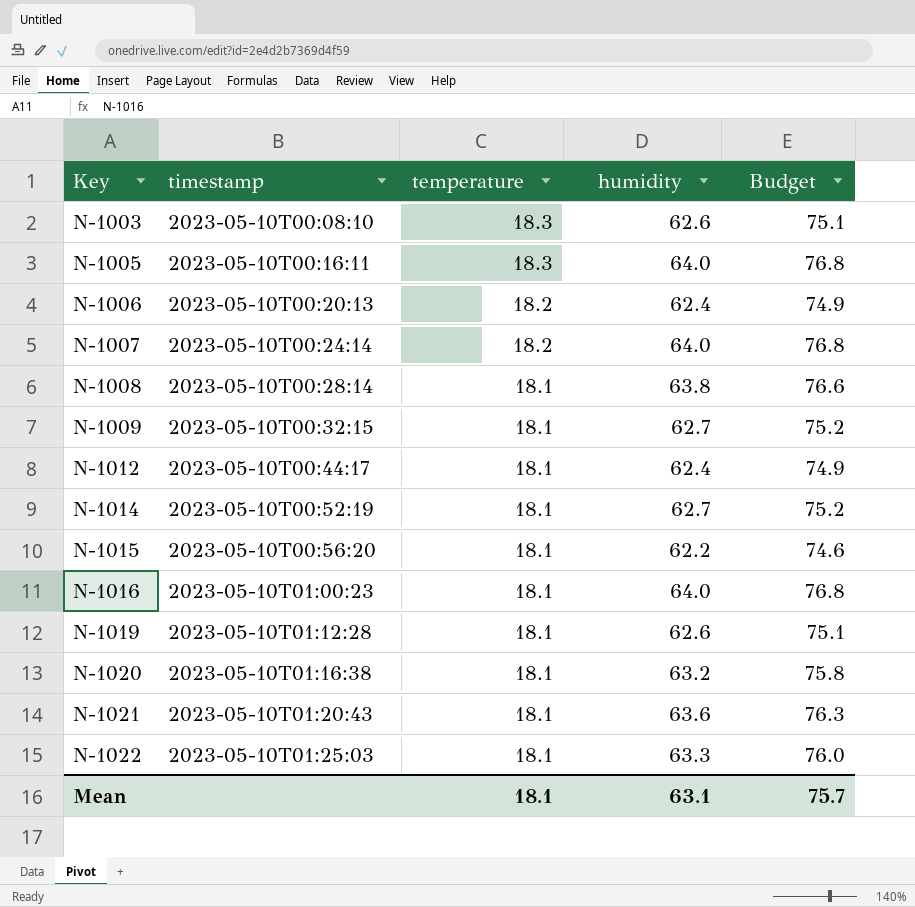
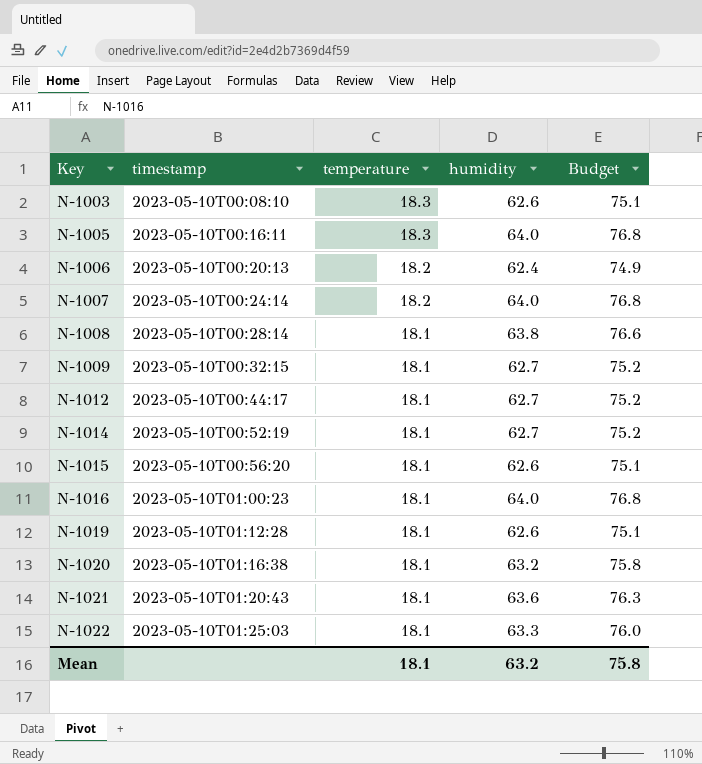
N-1012 | humidity: 62.4 -> 62.7
N-1012 | Budget: 74.9 -> 75.2
N-1015 | humidity: 62.2 -> 62.6
N-1015 | Budget: 74.6 -> 75.1
Mean | humidity: 63.1 -> 63.2
Mean | Budget: 75.7 -> 75.8

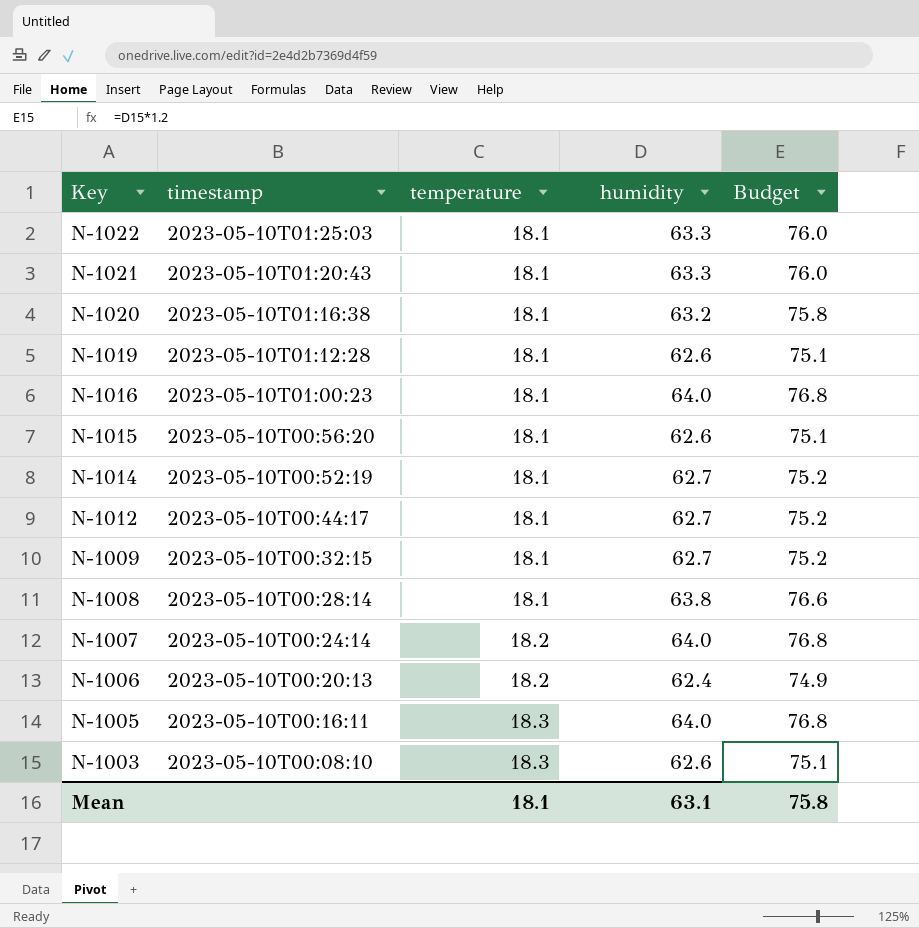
row order: Key ascending -> Key descending
N-1021 | humidity: 63.6 -> 63.3
N-1021 | Budget: 76.3 -> 76.0
Mean | humidity: 63.2 -> 63.1

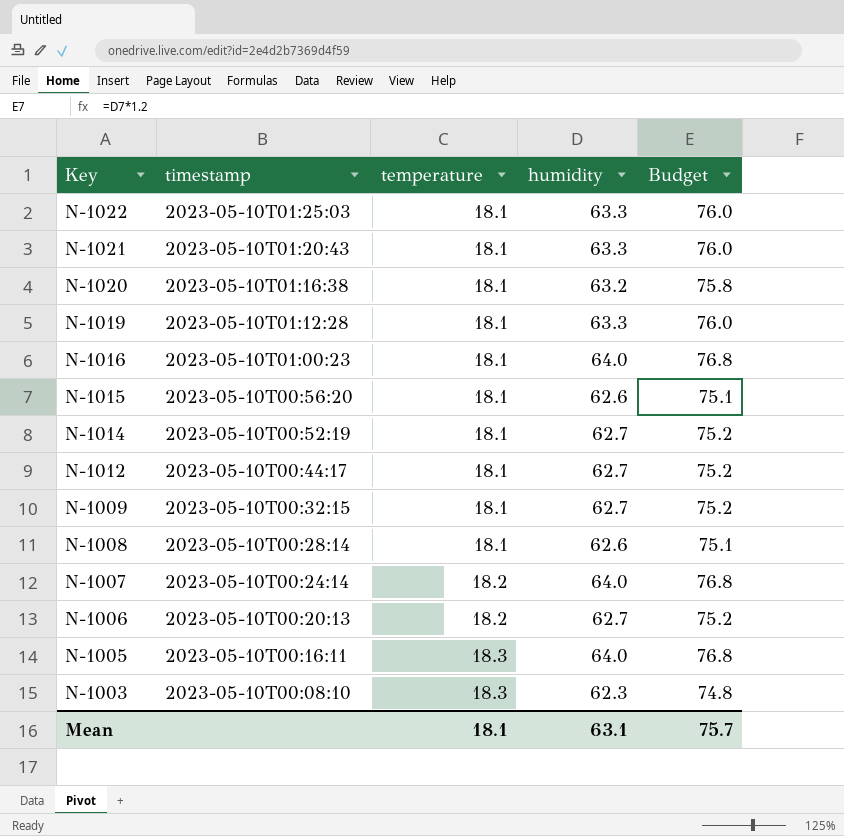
N-1019 | humidity: 62.6 -> 63.3
N-1019 | Budget: 75.1 -> 76.0
N-1008 | humidity: 63.8 -> 62.6
N-1008 | Budget: 76.6 -> 75.1
N-1006 | humidity: 62.4 -> 62.7
N-1006 | Budget: 74.9 -> 75.2
N-1003 | humidity: 62.6 -> 62.3
N-1003 | Budget: 75.1 -> 74.8
Mean | Budget: 75.8 -> 75.7

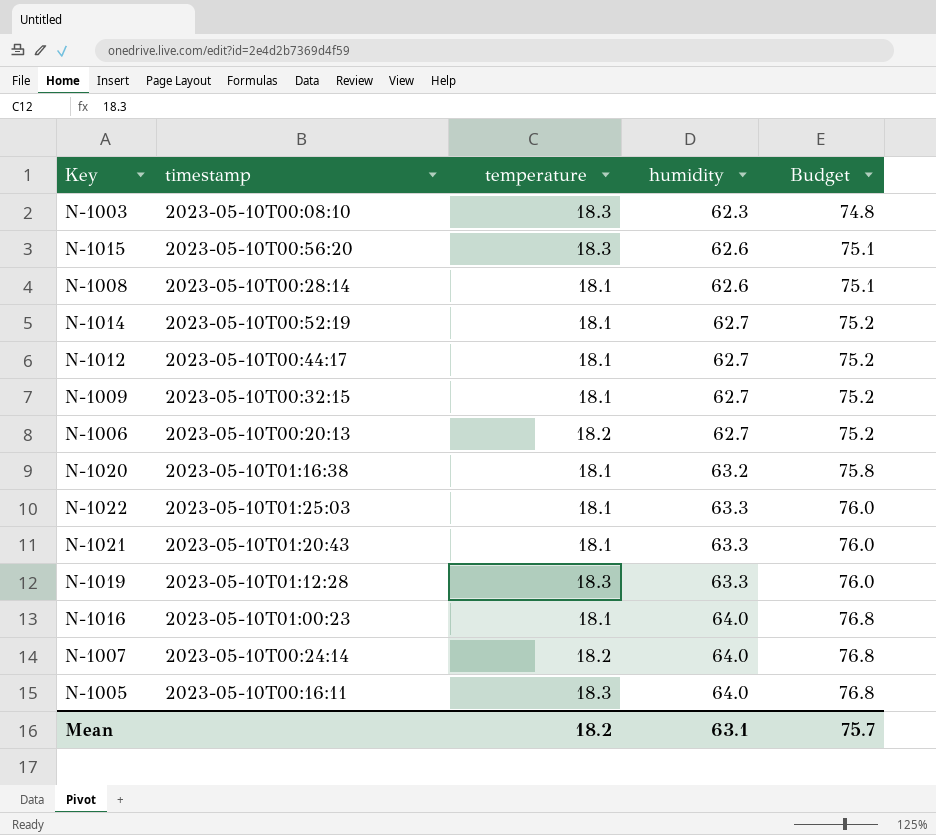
row order: Key descending -> humidity ascending
N-1015 | temperature: 18.1 -> 18.3
N-1019 | temperature: 18.1 -> 18.3
Mean | temperature: 18.1 -> 18.2

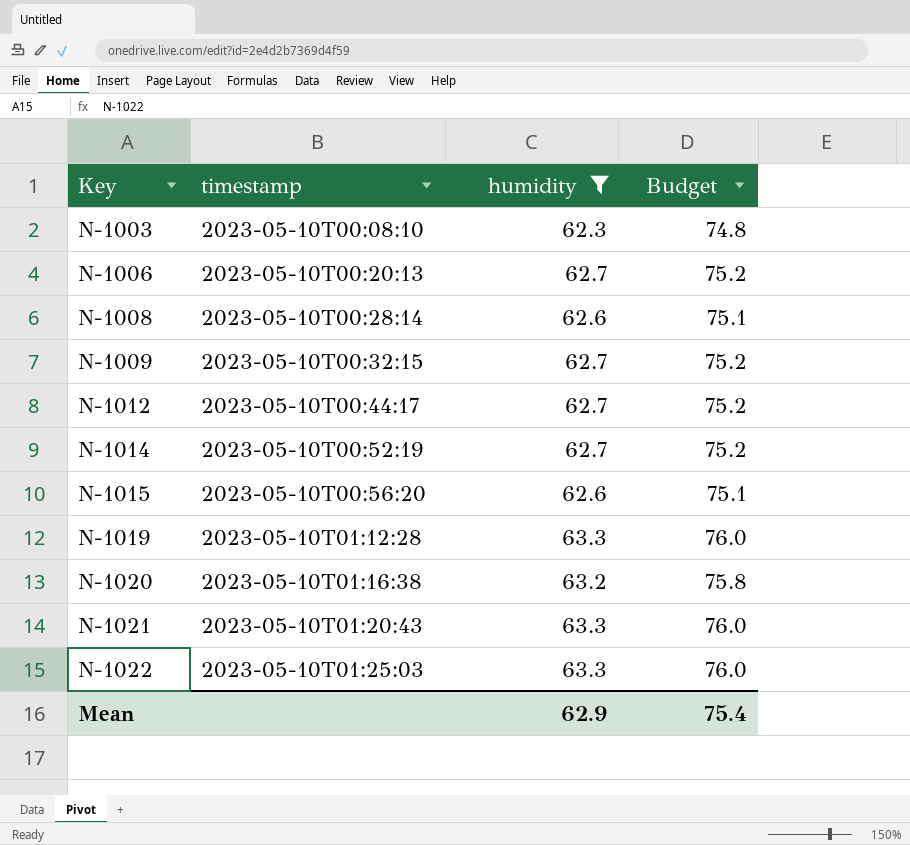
filter: none -> humidity != 64.0
row order: humidity ascending -> Key ascending
column temperature | position: 3 -> none
Mean | humidity: 63.1 -> 62.9
Mean | Budget: 75.7 -> 75.4

